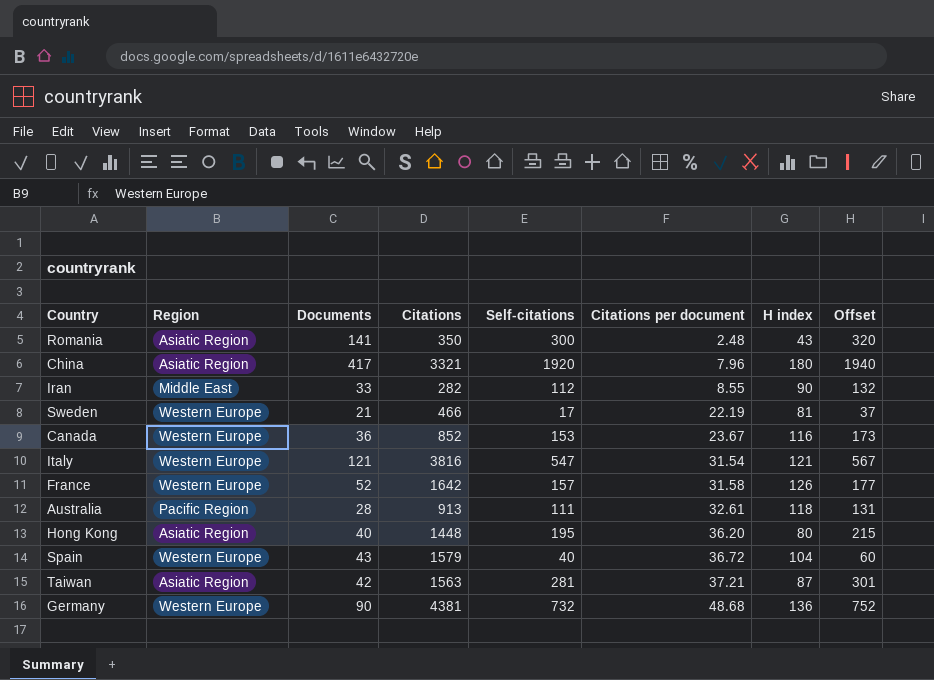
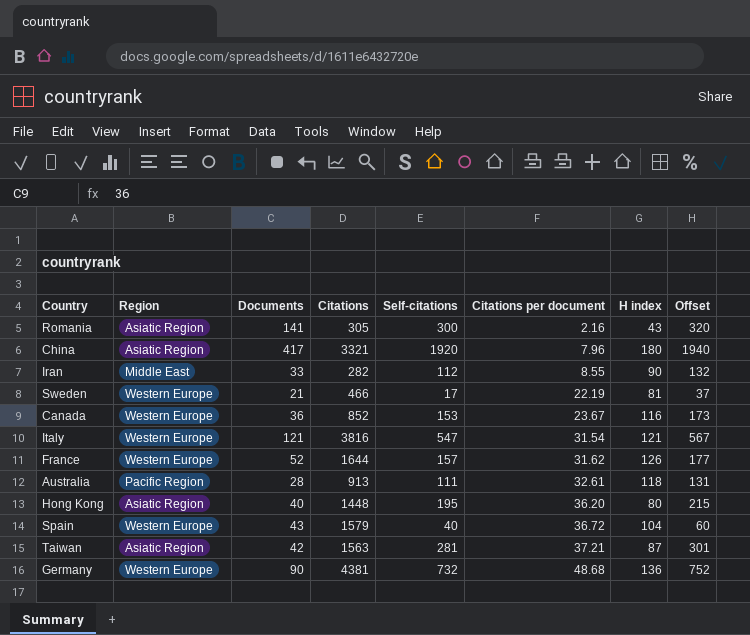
Romania | Citations: 350 -> 305
Romania | Citations per document: 2.48 -> 2.16
France | Citations: 1642 -> 1644
France | Citations per document: 31.58 -> 31.62

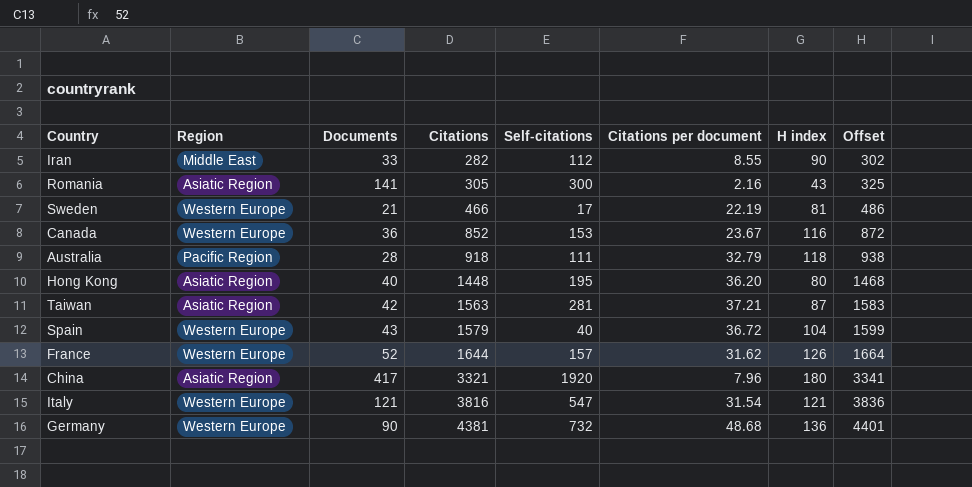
row order: Citations per document ascending -> Citations ascending
column Offset | formula: [Self-citations] + 20 -> [Citations] + 20
Australia | Citations: 913 -> 918
Australia | Citations per document: 32.61 -> 32.79

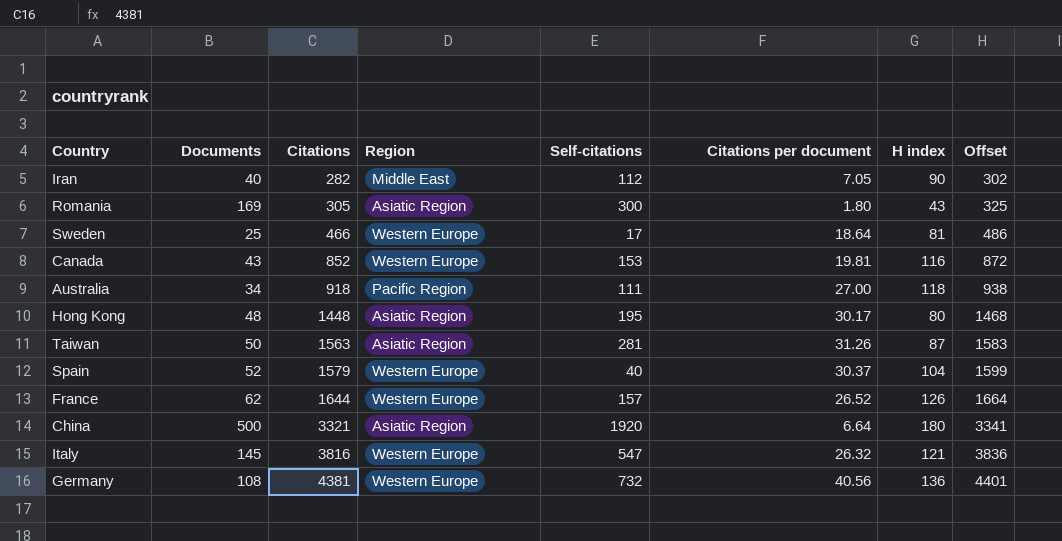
column Region | position: 2 -> 4
Iran | Documents: 33 -> 40
Iran | Citations per document: 8.55 -> 7.05
Romania | Documents: 141 -> 169
Romania | Citations per document: 2.16 -> 1.80
Sweden | Documents: 21 -> 25
Sweden | Citations per document: 22.19 -> 18.64
Canada | Documents: 36 -> 43
Canada | Citations per document: 23.67 -> 19.81
Australia | Documents: 28 -> 34
Australia | Citations per document: 32.79 -> 27.00
Hong Kong | Documents: 40 -> 48
Hong Kong | Citations per document: 36.20 -> 30.17
Taiwan | Documents: 42 -> 50
Taiwan | Citations per document: 37.21 -> 31.26
Spain | Documents: 43 -> 52
Spain | Citations per document: 36.72 -> 30.37
France | Documents: 52 -> 62
France | Citations per document: 31.62 -> 26.52
China | Documents: 417 -> 500
China | Citations per document: 7.96 -> 6.64
Italy | Documents: 121 -> 145
Italy | Citations per document: 31.54 -> 26.32
Germany | Documents: 90 -> 108
Germany | Citations per document: 48.68 -> 40.56

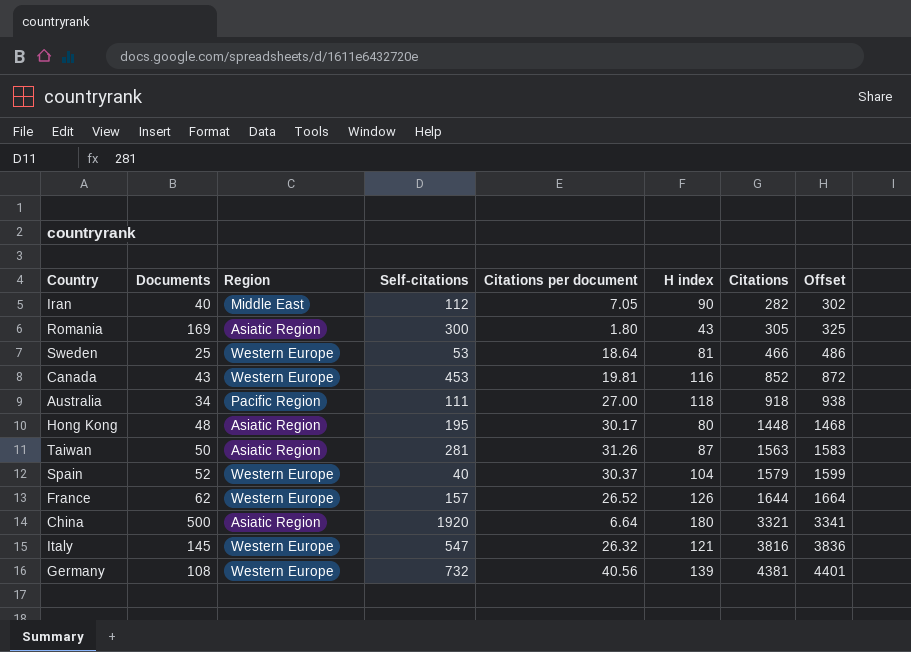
column Citations | position: 3 -> 7
Sweden | Self-citations: 17 -> 53
Canada | Self-citations: 153 -> 453
Germany | H index: 136 -> 139

